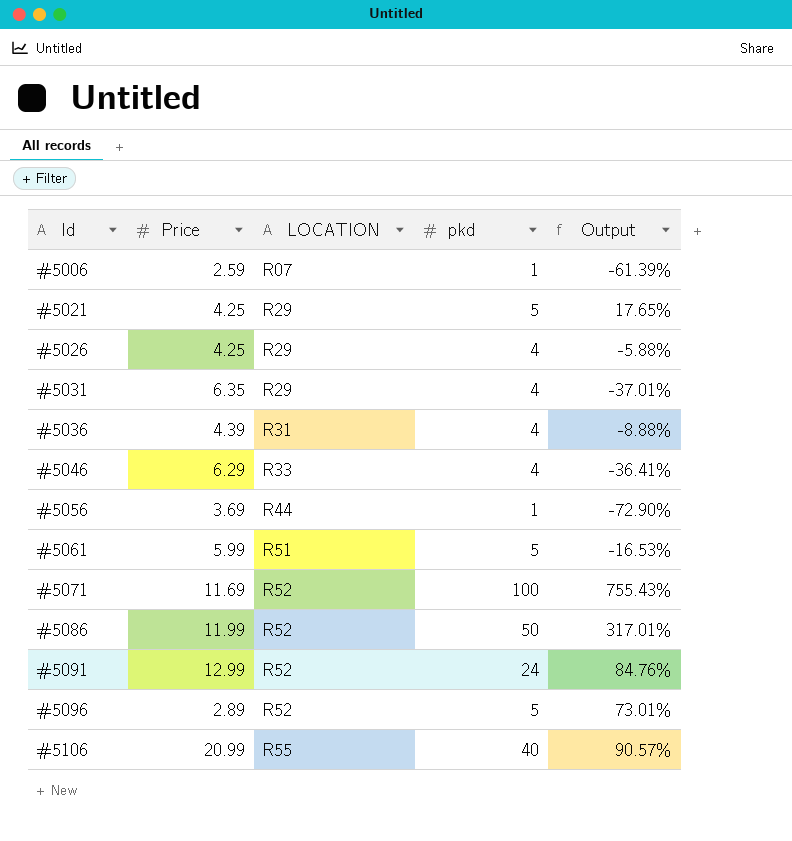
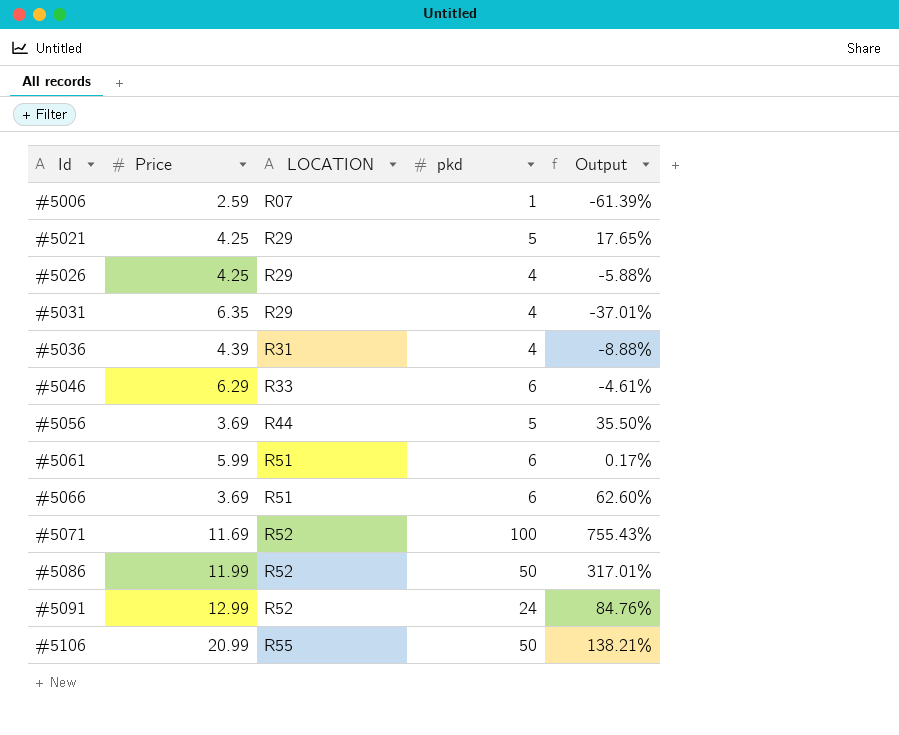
row #5096: 2.89 | R52 | 5 | 73.01% -> none
#5046 | pkd: 4 -> 6
#5046 | Output: -36.41% -> -4.61%
#5056 | pkd: 1 -> 5
#5056 | Output: -72.90% -> 35.50%
#5061 | pkd: 5 -> 6
#5061 | Output: -16.53% -> 0.17%
row #5066: none -> 3.69 | R51 | 6 | 62.60%
#5106 | pkd: 40 -> 50
#5106 | Output: 90.57% -> 138.21%

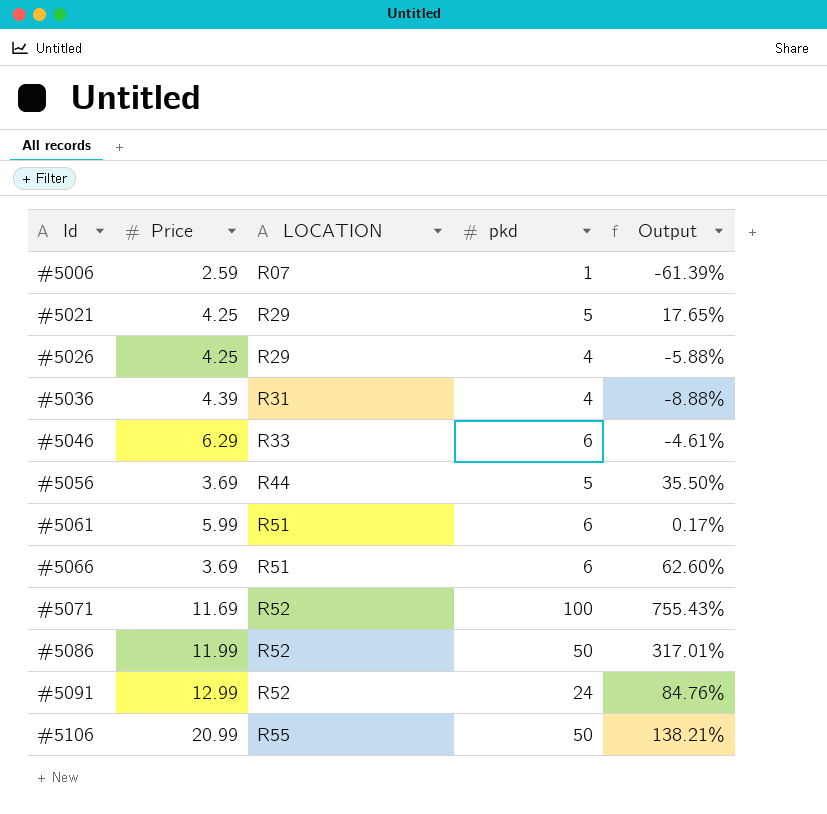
row #5031: 6.35 | R29 | 4 | -37.01% -> none

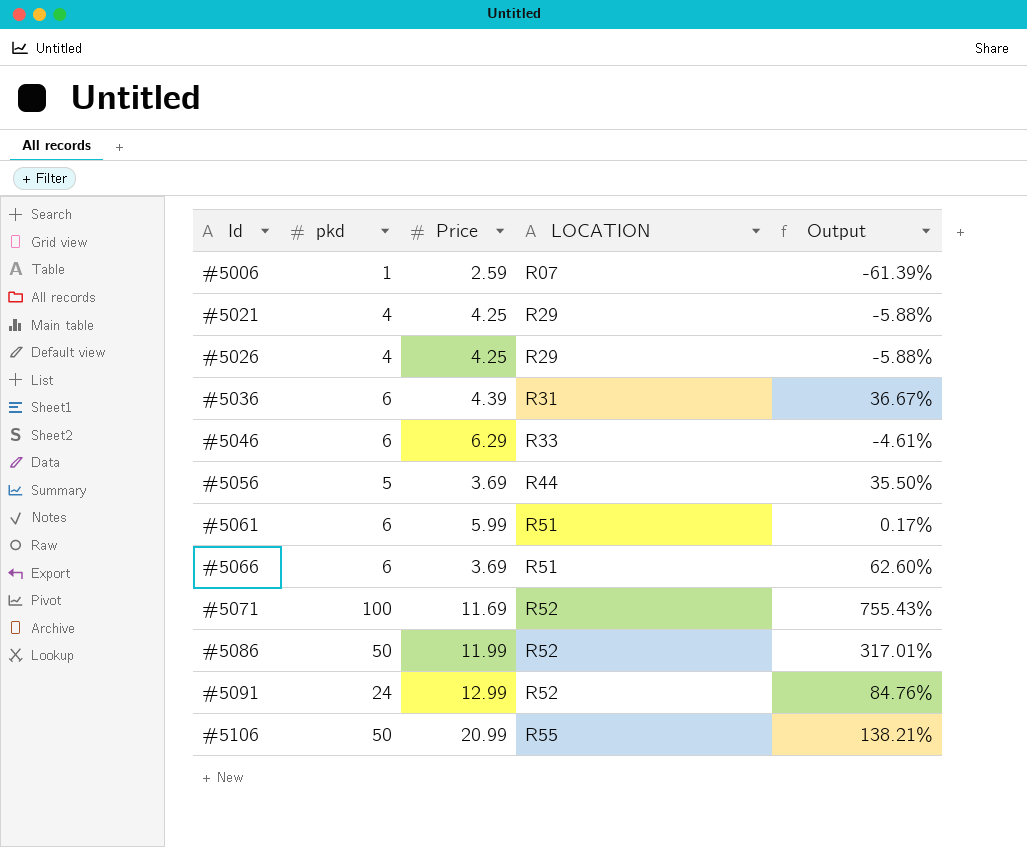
column pkd | position: 4 -> 2
#5021 | pkd: 5 -> 4
#5021 | Output: 17.65% -> -5.88%
#5036 | pkd: 4 -> 6
#5036 | Output: -8.88% -> 36.67%

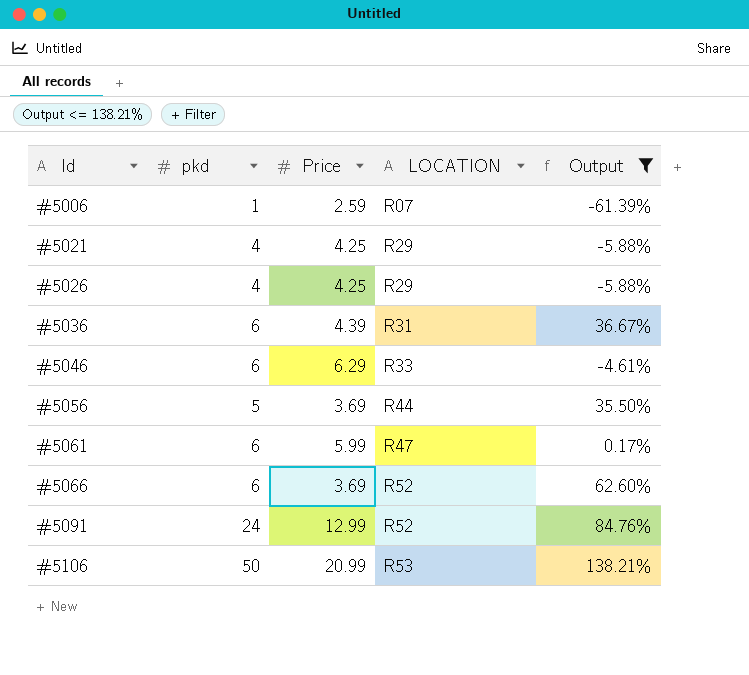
filter: none -> Output <= 138.21%
#5061 | LOCATION: R51 -> R47
#5066 | LOCATION: R51 -> R52
#5106 | LOCATION: R55 -> R53

